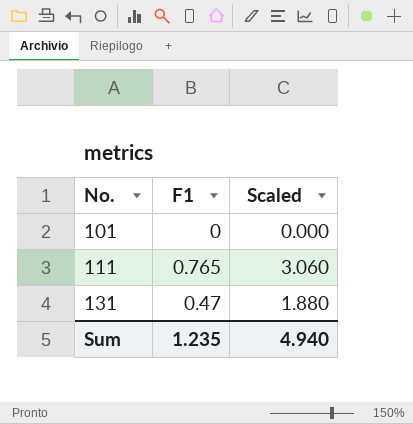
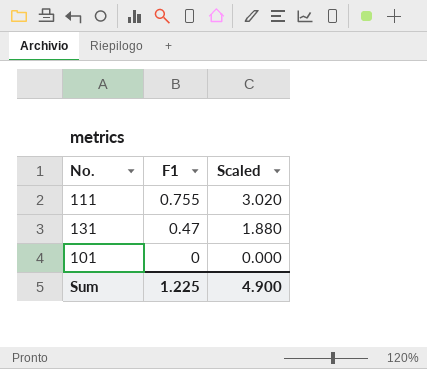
row order: No. ascending -> F1 descending
111 | F1: 0.765 -> 0.755
111 | Scaled: 3.060 -> 3.020
Sum | F1: 1.235 -> 1.225
Sum | Scaled: 4.940 -> 4.900

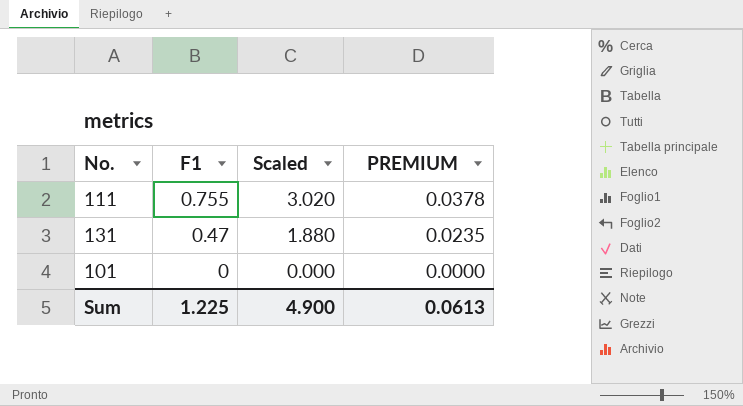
column PREMIUM | formula: none -> [F1] * 0.05

